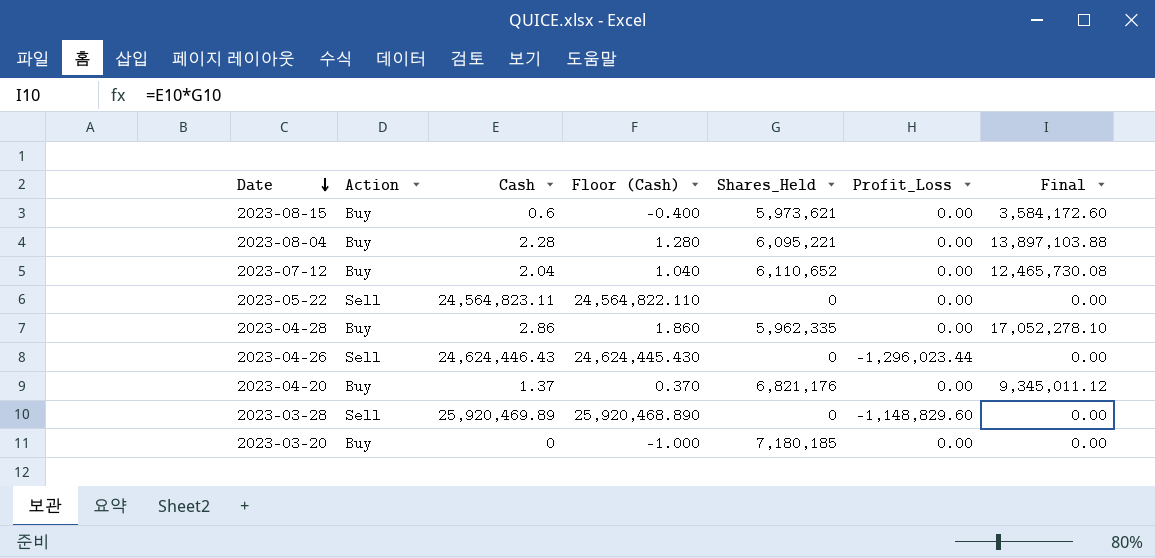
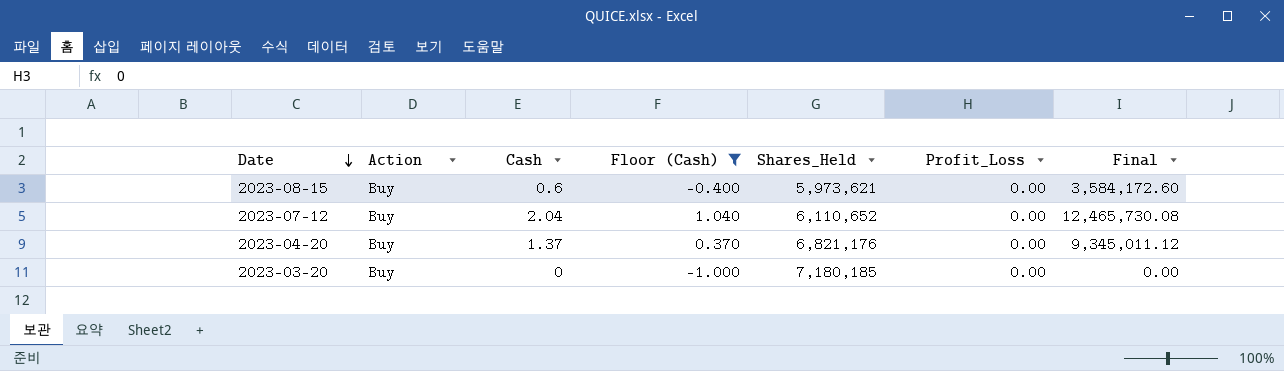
filter: none -> Floor (Cash) <= 1.040

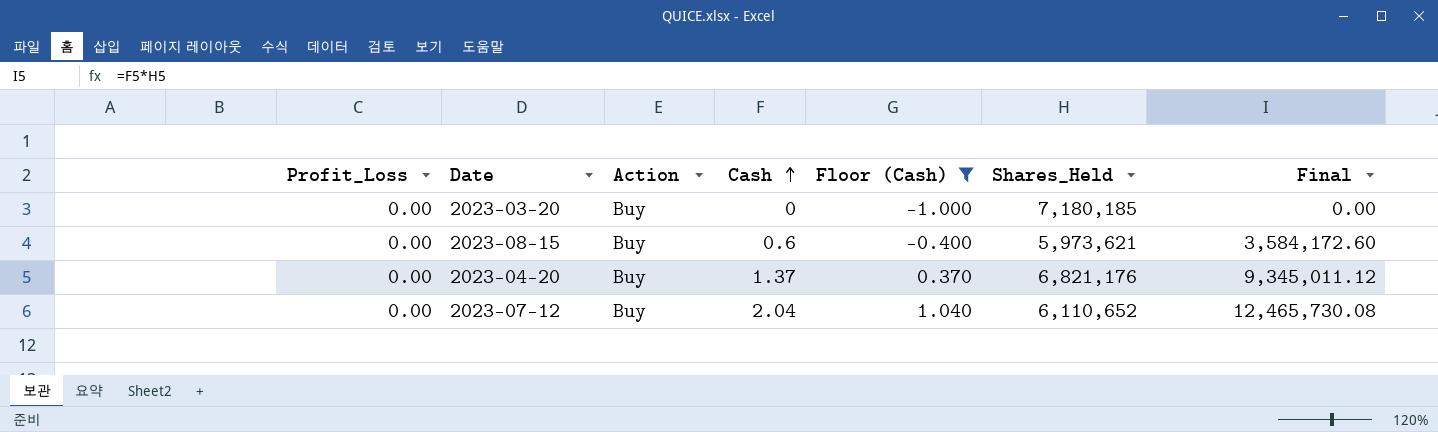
row order: Date descending -> Cash ascending
column Profit_Loss | position: 6 -> 1

